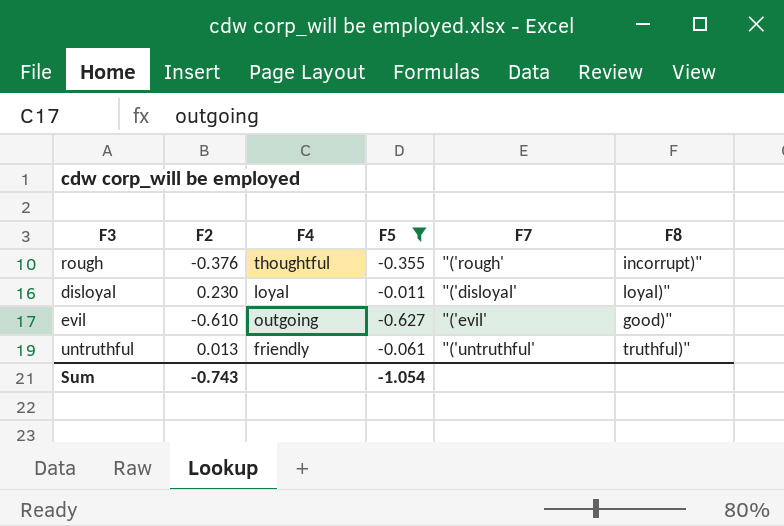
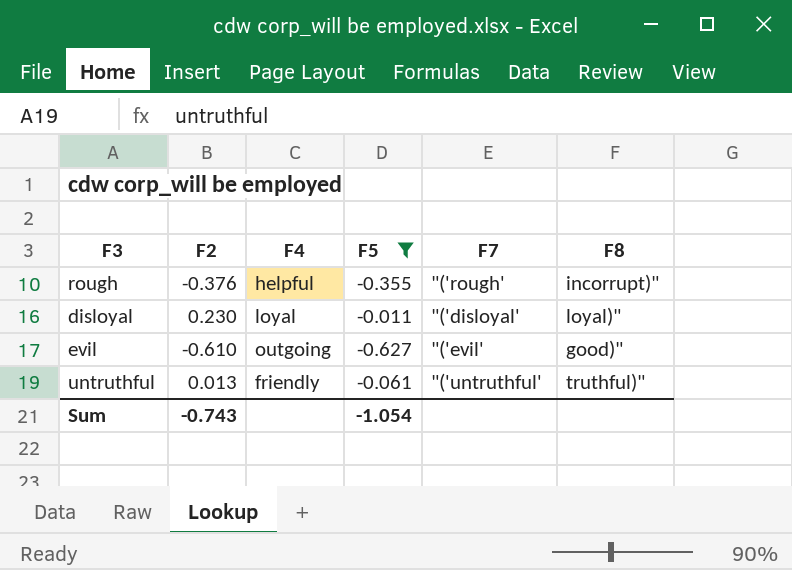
rough | F4: thoughtful -> helpful

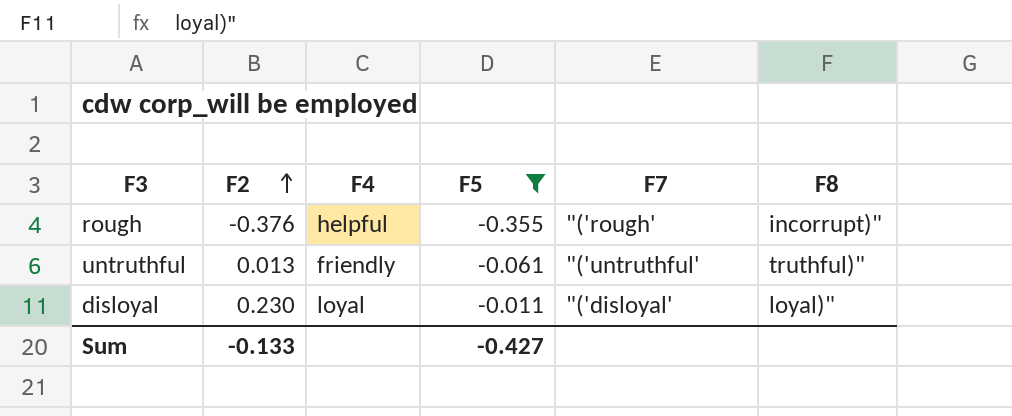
row order: none -> F2 ascending
row evil: -0.610 | outgoing | -0.627 | "('evil' | good)" -> none
Sum | F2: -0.743 -> -0.133
Sum | F5: -1.054 -> -0.427

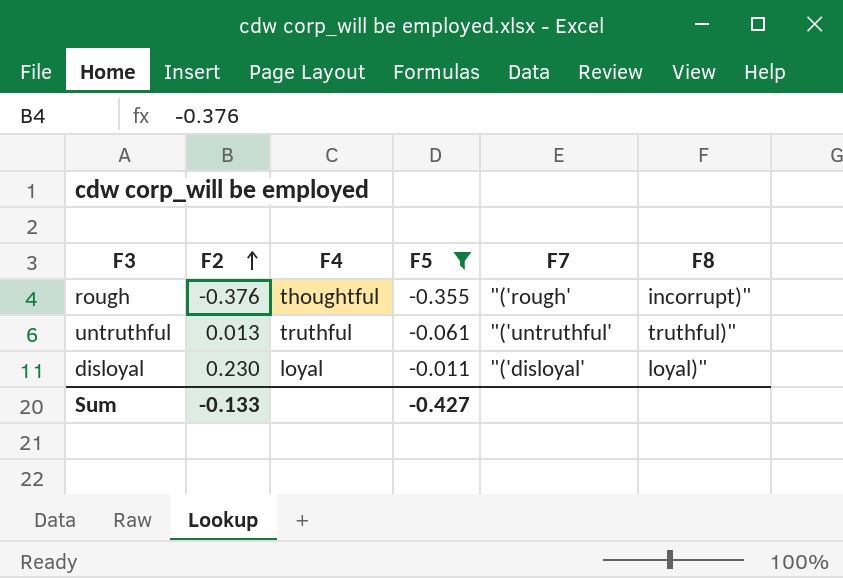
rough | F4: helpful -> thoughtful
untruthful | F4: friendly -> truthful

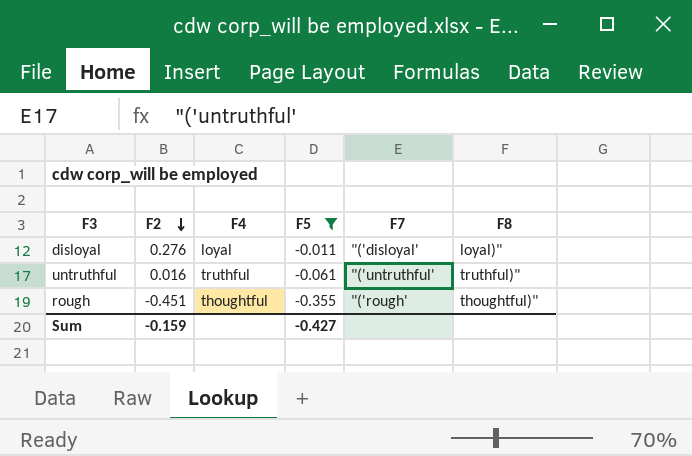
row order: F2 ascending -> F2 descending
disloyal | F2: 0.230 -> 0.276
untruthful | F2: 0.013 -> 0.016
rough | F2: -0.376 -> -0.451
rough | F8: incorrupt)" -> thoughtful)"
Sum | F2: -0.133 -> -0.159

